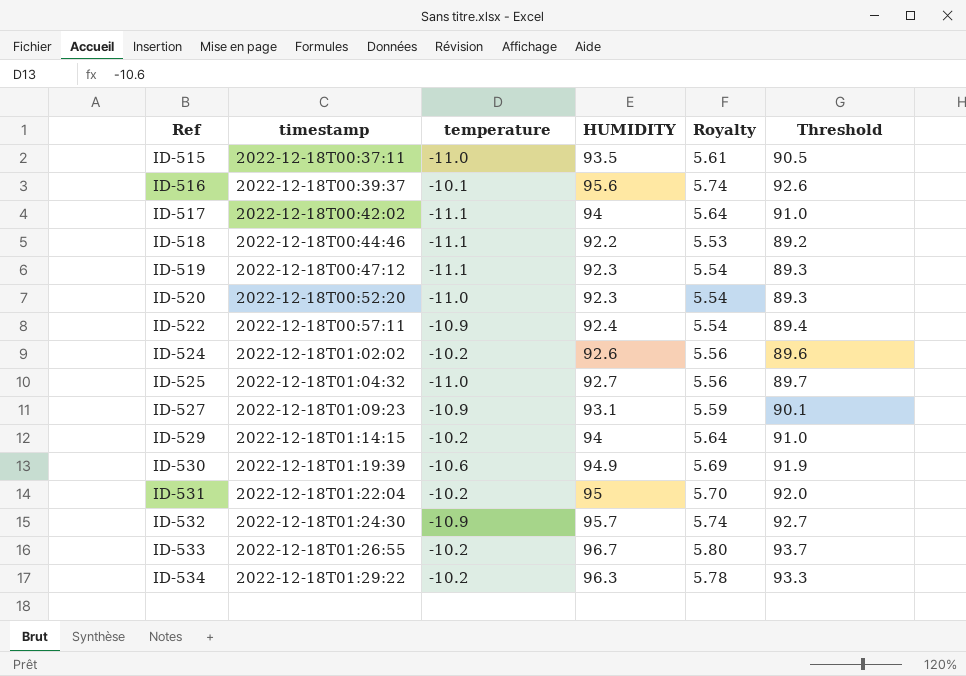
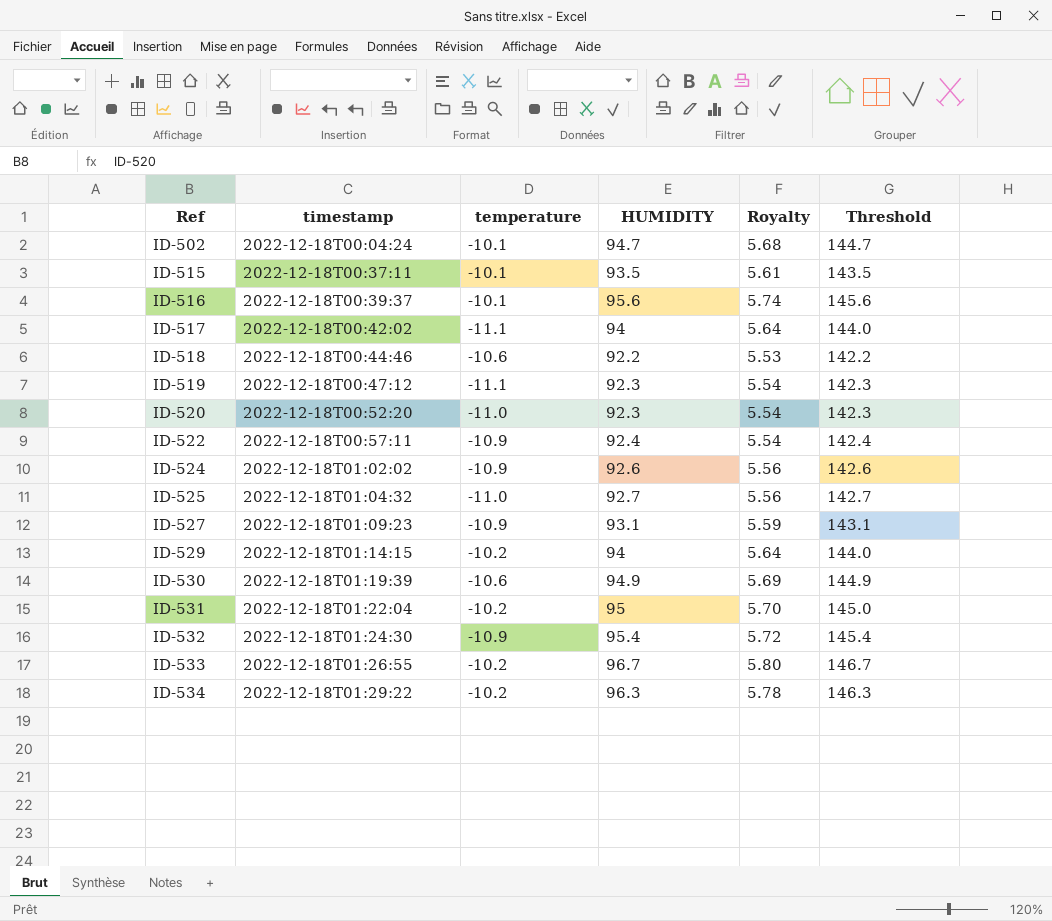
column Threshold | formula: [HUMIDITY] - 3 -> [HUMIDITY] + 50
row ID-502: none -> 2022-12-18T00:04:24 | -10.1 | 94.7 | 5.68 | 144.7
ID-515 | temperature: -11.0 -> -10.1
ID-518 | temperature: -11.1 -> -10.6
ID-524 | temperature: -10.2 -> -10.9
ID-532 | HUMIDITY: 95.7 -> 95.4
ID-532 | Royalty: 5.74 -> 5.72

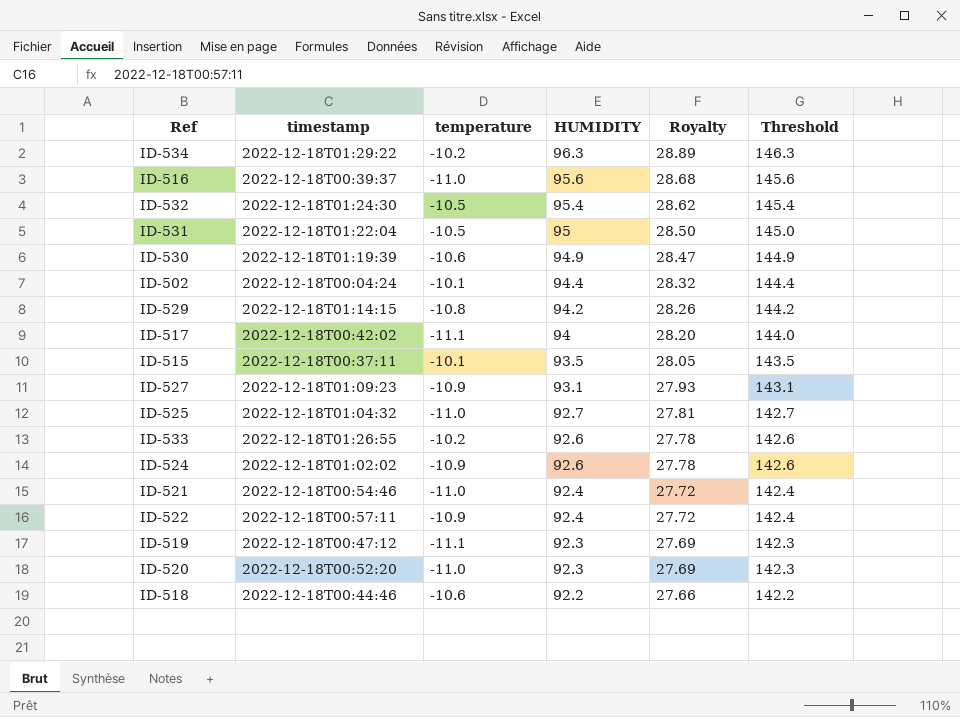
row order: Ref ascending -> HUMIDITY descending
column Royalty | formula: [HUMIDITY] * 0.06 -> [HUMIDITY] * 0.3
ID-516 | temperature: -10.1 -> -11.0
ID-532 | temperature: -10.9 -> -10.5
ID-531 | temperature: -10.2 -> -10.5
ID-502 | HUMIDITY: 94.7 -> 94.4
ID-502 | Threshold: 144.7 -> 144.4
ID-529 | temperature: -10.2 -> -10.8
ID-529 | HUMIDITY: 94 -> 94.2
ID-529 | Threshold: 144.0 -> 144.2
ID-533 | HUMIDITY: 96.7 -> 92.6
ID-533 | Threshold: 146.7 -> 142.6
row ID-521: none -> 2022-12-18T00:54:46 | -11.0 | 92.4 | 27.72 | 142.4

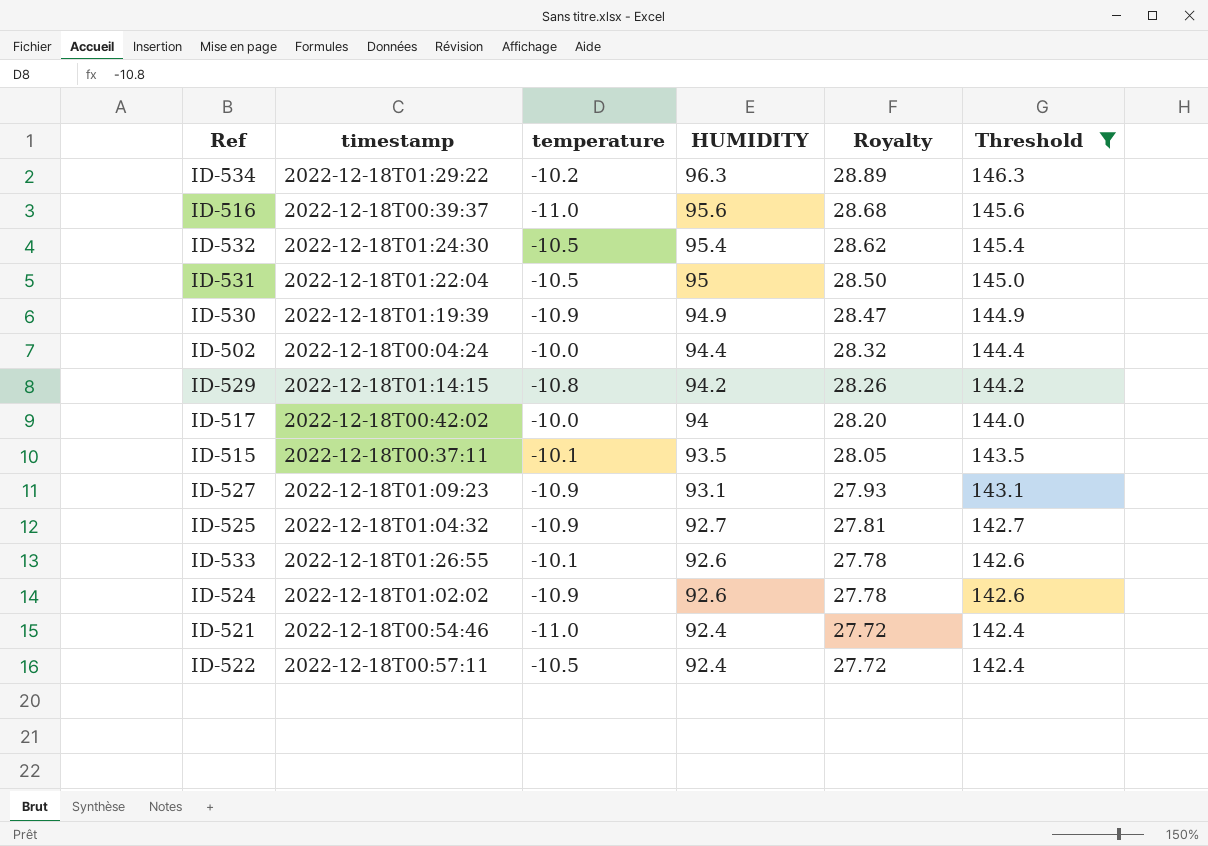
filter: none -> Threshold >= 142.4
ID-530 | temperature: -10.6 -> -10.9
ID-502 | temperature: -10.1 -> -10.0
ID-517 | temperature: -11.1 -> -10.0
ID-525 | temperature: -11.0 -> -10.9
ID-533 | temperature: -10.2 -> -10.1
ID-522 | temperature: -10.9 -> -10.5

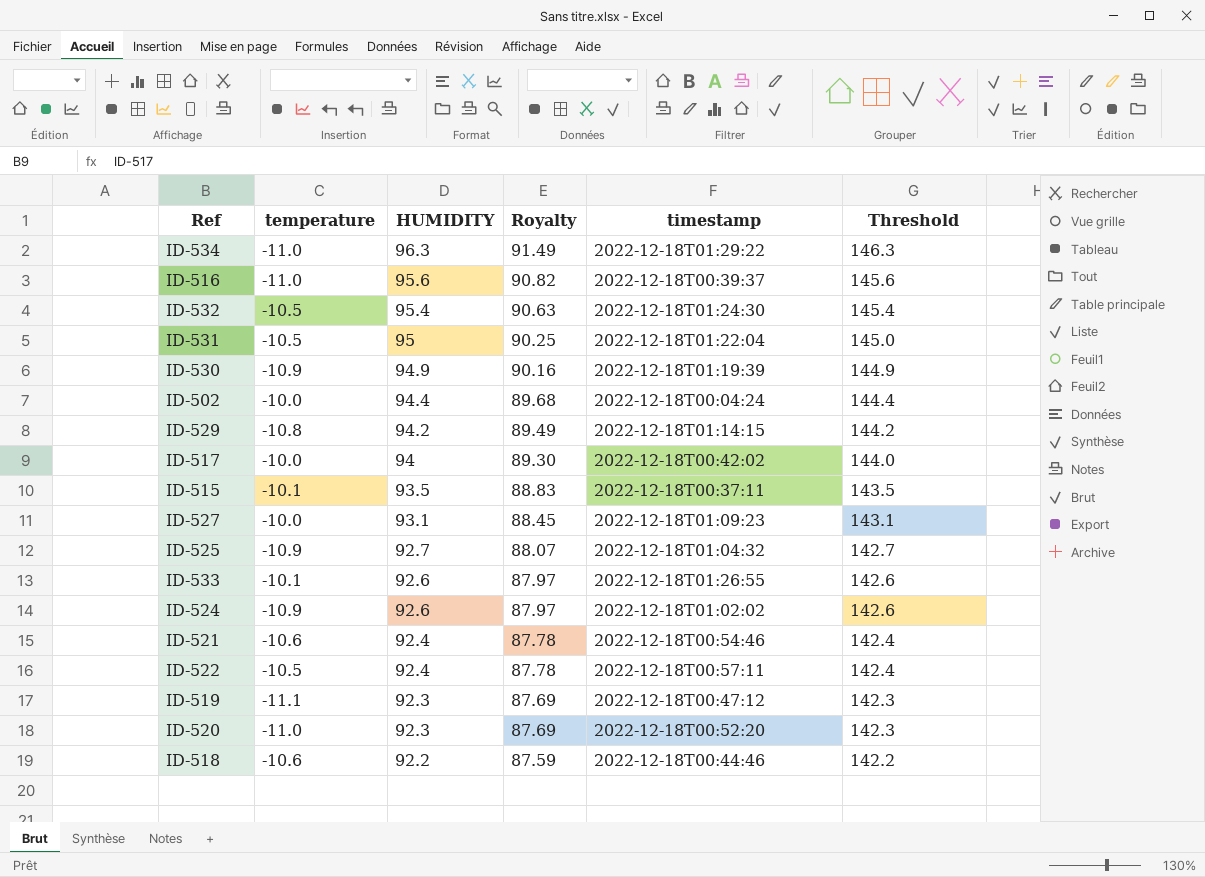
filter: Threshold >= 142.4 -> none
column Royalty | formula: [HUMIDITY] * 0.3 -> [HUMIDITY] * 0.95
column timestamp | position: 2 -> 5
ID-534 | temperature: -10.2 -> -11.0
ID-527 | temperature: -10.9 -> -10.0
ID-521 | temperature: -11.0 -> -10.6

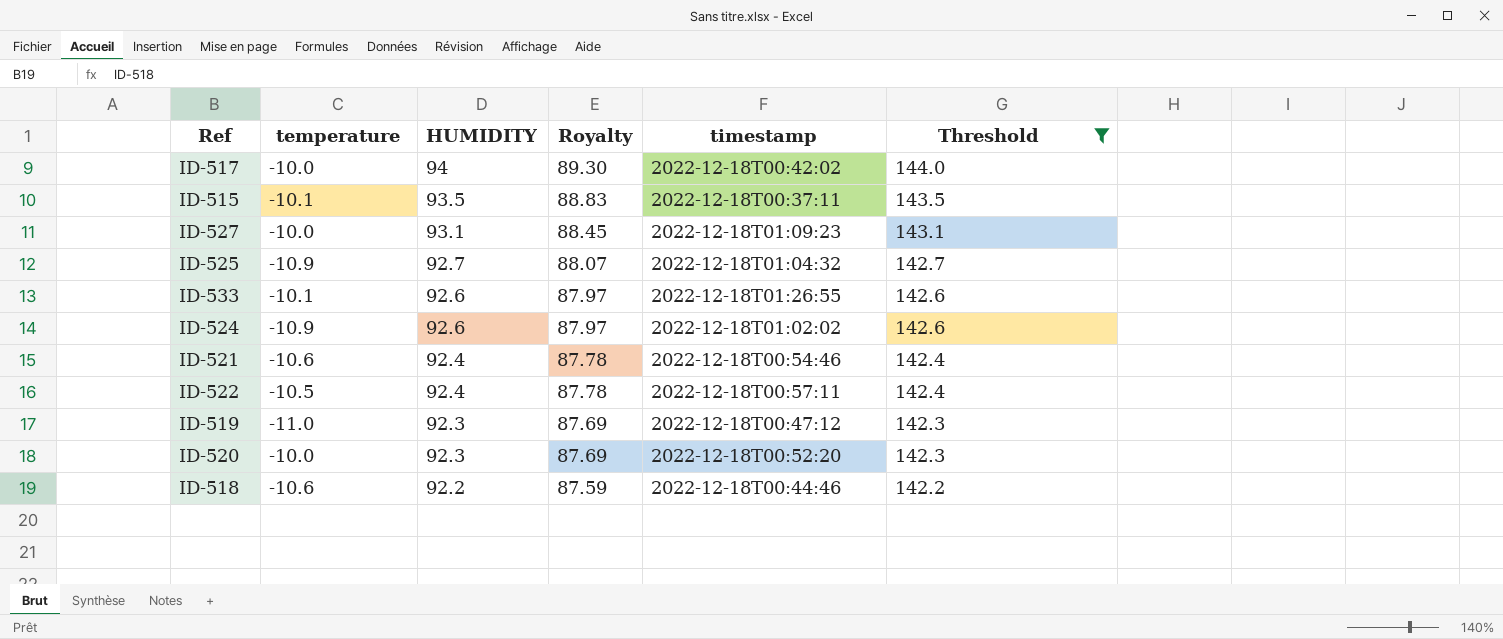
filter: none -> Threshold <= 144.0
ID-519 | temperature: -11.1 -> -11.0
ID-520 | temperature: -11.0 -> -10.0

